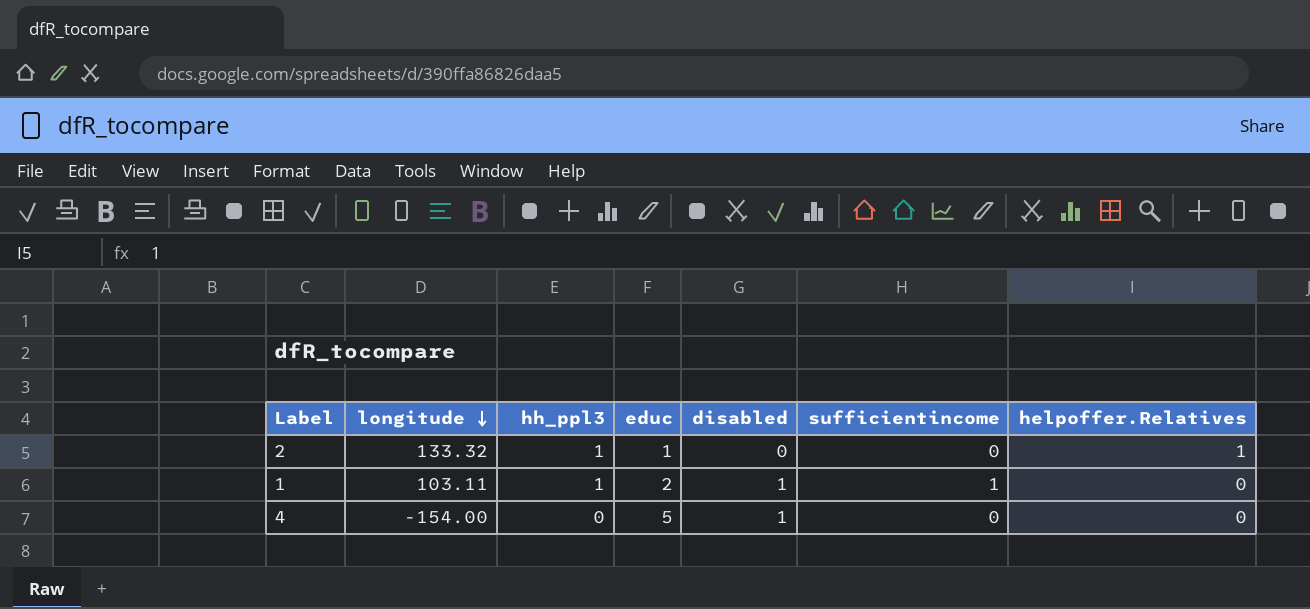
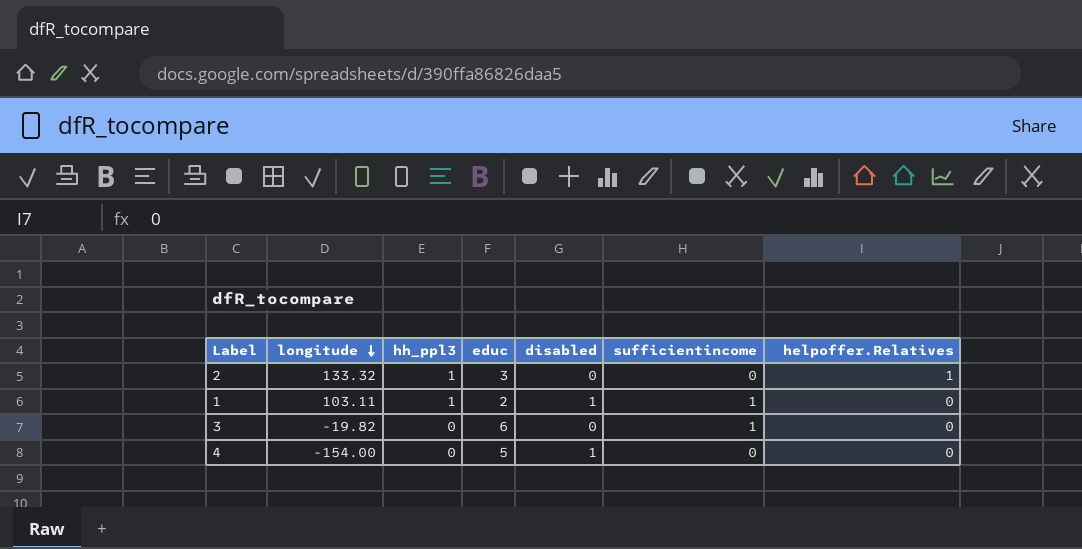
2 | educ: 1 -> 3
row 3: none -> -19.82 | 0 | 6 | 0 | 1 | 0

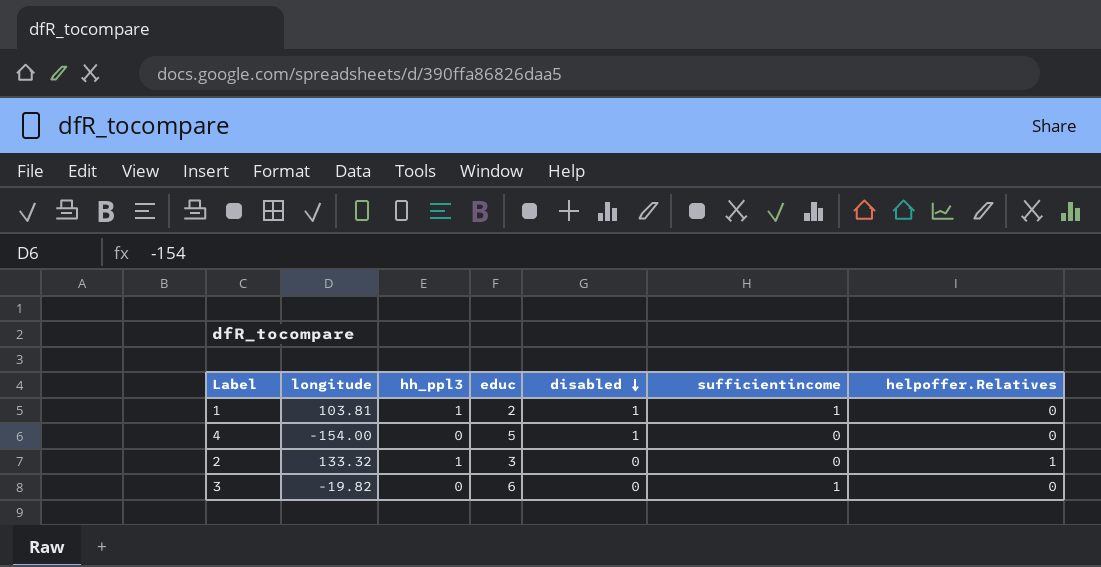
row order: longitude descending -> disabled descending
1 | longitude: 103.11 -> 103.81

